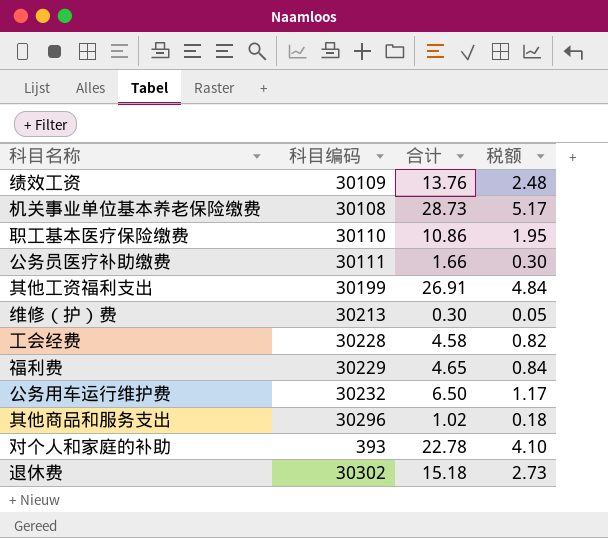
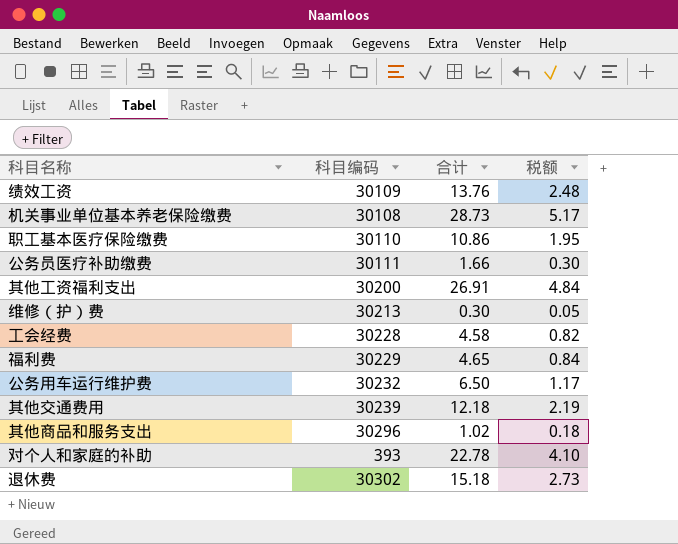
其他工资福利支出 | 科目编码: 30199 -> 30200
row 其他交通费用: none -> 30239 | 12.18 | 2.19

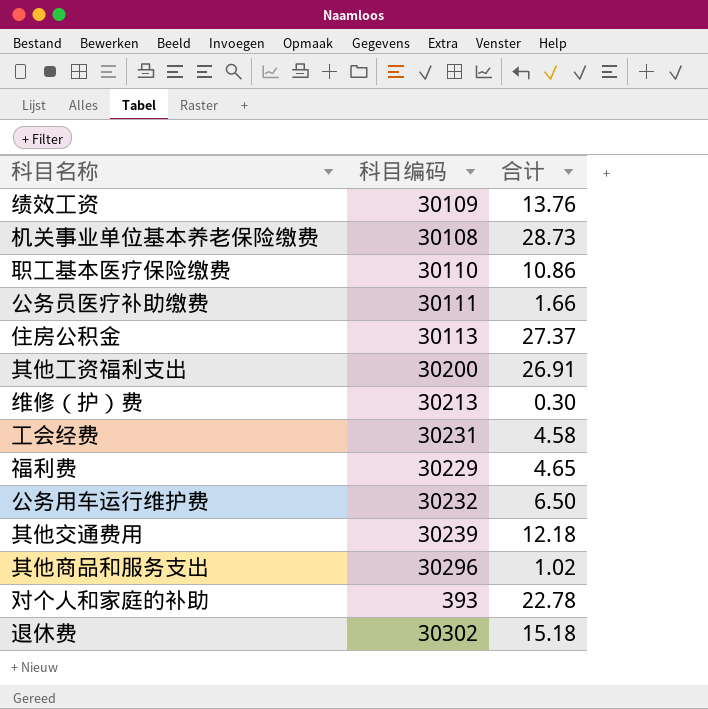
column 税额 | formula: [合计] * 0.18 -> none
row 住房公积金: none -> 30113 | 27.37
工会经费 | 科目编码: 30228 -> 30231

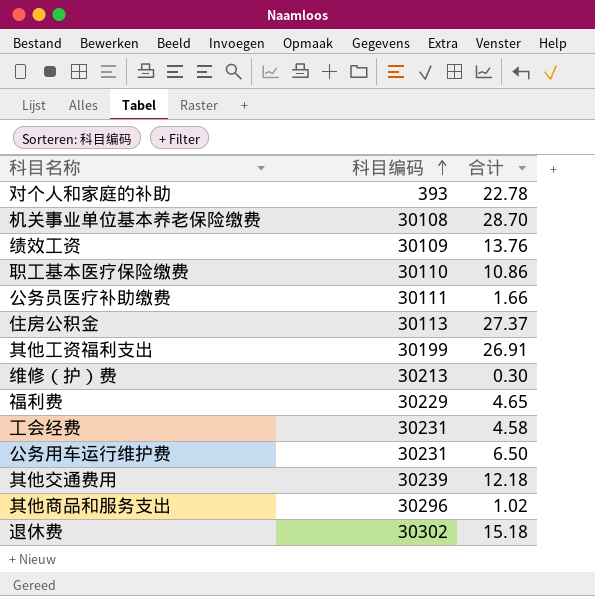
row order: none -> 科目编码 ascending
机关事业单位基本养老保险缴费 | 合计: 28.73 -> 28.70
其他工资福利支出 | 科目编码: 30200 -> 30199
公务用车运行维护费 | 科目编码: 30232 -> 30231

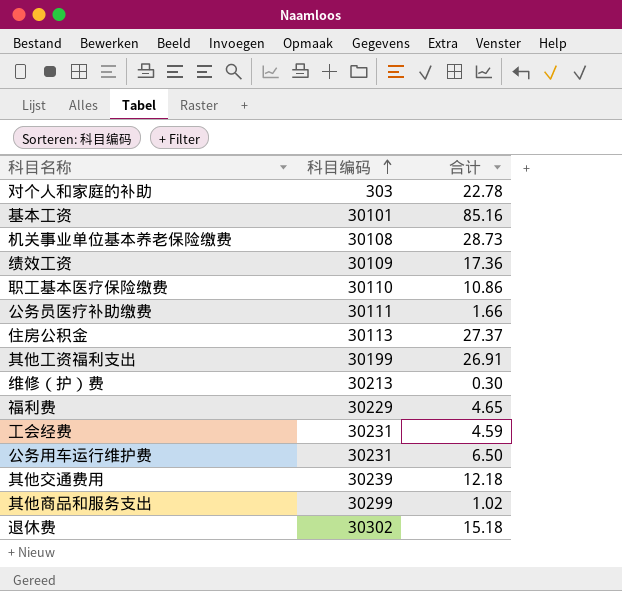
对个人和家庭的补助 | 科目编码: 393 -> 303
row 基本工资: none -> 30101 | 85.16
机关事业单位基本养老保险缴费 | 合计: 28.70 -> 28.73
绩效工资 | 合计: 13.76 -> 17.36
工会经费 | 合计: 4.58 -> 4.59
其他商品和服务支出 | 科目编码: 30296 -> 30299

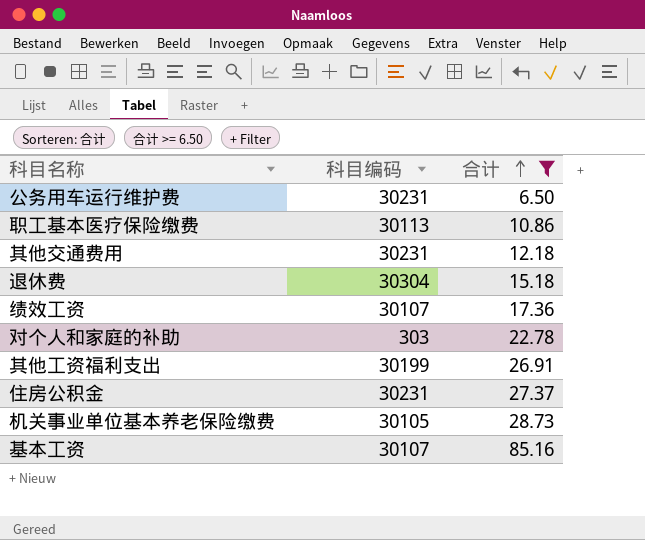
filter: none -> 合计 >= 6.50
row order: 科目编码 ascending -> 合计 ascending
职工基本医疗保险缴费 | 科目编码: 30110 -> 30113
其他交通费用 | 科目编码: 30239 -> 30231
退休费 | 科目编码: 30302 -> 30304
绩效工资 | 科目编码: 30109 -> 30107
住房公积金 | 科目编码: 30113 -> 30231
机关事业单位基本养老保险缴费 | 科目编码: 30108 -> 30105
基本工资 | 科目编码: 30101 -> 30107

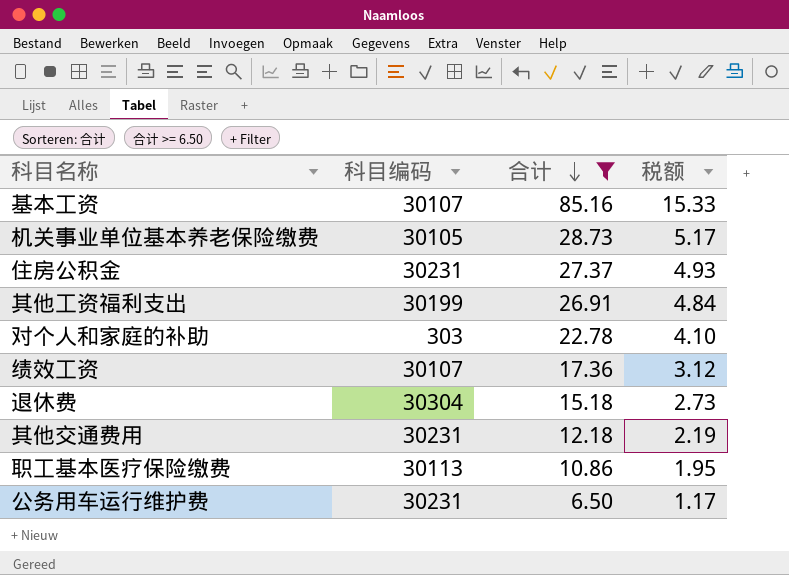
row order: 合计 ascending -> 合计 descending
column 税额 | formula: none -> [合计] * 0.18

